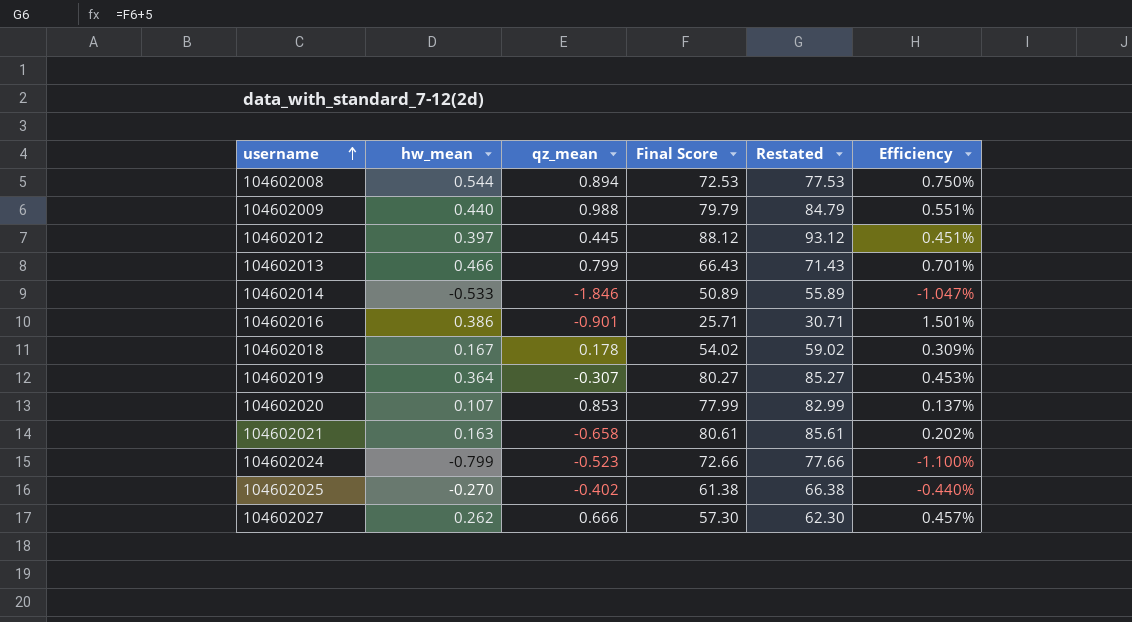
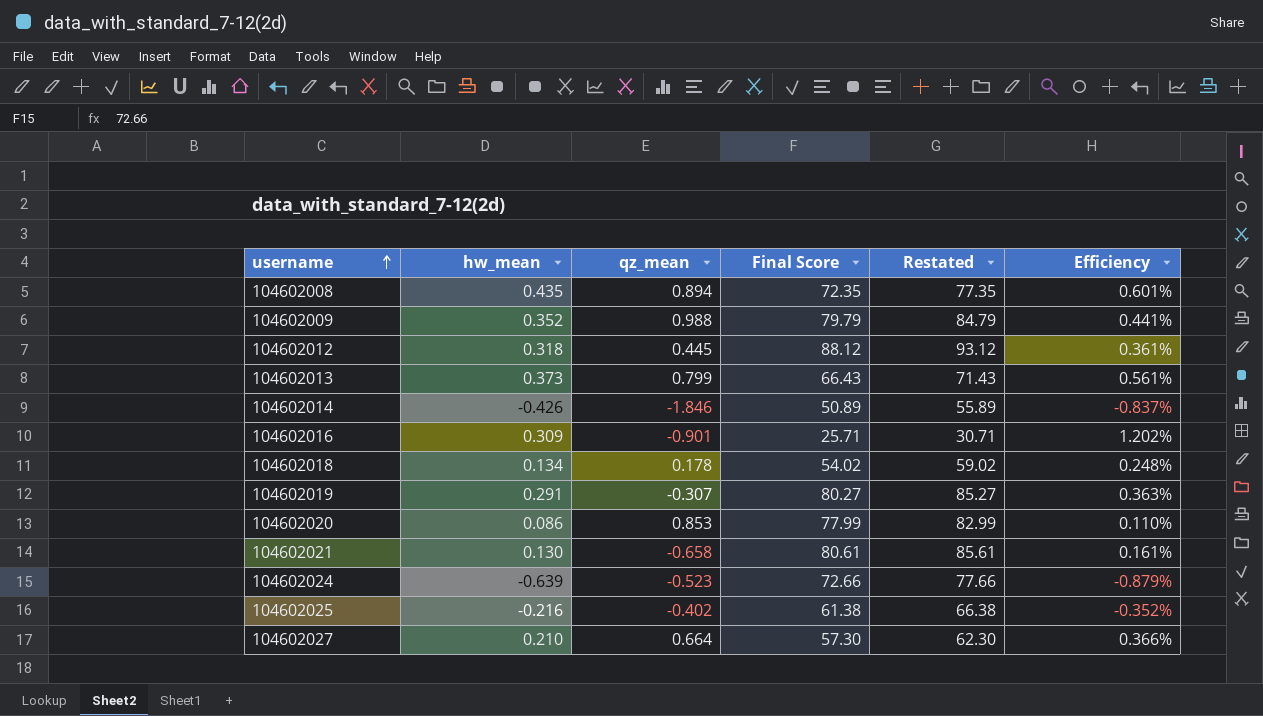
104602008 | hw_mean: 0.544 -> 0.435
104602008 | Final Score: 72.53 -> 72.35
104602008 | Restated: 77.53 -> 77.35
104602008 | Efficiency: 0.750% -> 0.601%
104602009 | hw_mean: 0.440 -> 0.352
104602009 | Efficiency: 0.551% -> 0.441%
104602012 | hw_mean: 0.397 -> 0.318
104602012 | Efficiency: 0.451% -> 0.361%
104602013 | hw_mean: 0.466 -> 0.373
104602013 | Efficiency: 0.701% -> 0.561%
104602014 | hw_mean: -0.533 -> -0.426
104602014 | Efficiency: -1.047% -> -0.837%
104602016 | hw_mean: 0.386 -> 0.309
104602016 | Efficiency: 1.501% -> 1.202%
104602018 | hw_mean: 0.167 -> 0.134
104602018 | Efficiency: 0.309% -> 0.248%
104602019 | hw_mean: 0.364 -> 0.291
104602019 | Efficiency: 0.453% -> 0.363%
104602020 | hw_mean: 0.107 -> 0.086
104602020 | Efficiency: 0.137% -> 0.110%
104602021 | hw_mean: 0.163 -> 0.130
104602021 | Efficiency: 0.202% -> 0.161%
104602024 | hw_mean: -0.799 -> -0.639
104602024 | Efficiency: -1.100% -> -0.879%
104602025 | hw_mean: -0.270 -> -0.216
104602025 | Efficiency: -0.440% -> -0.352%
104602027 | hw_mean: 0.262 -> 0.210
104602027 | qz_mean: 0.666 -> 0.664
104602027 | Efficiency: 0.457% -> 0.366%

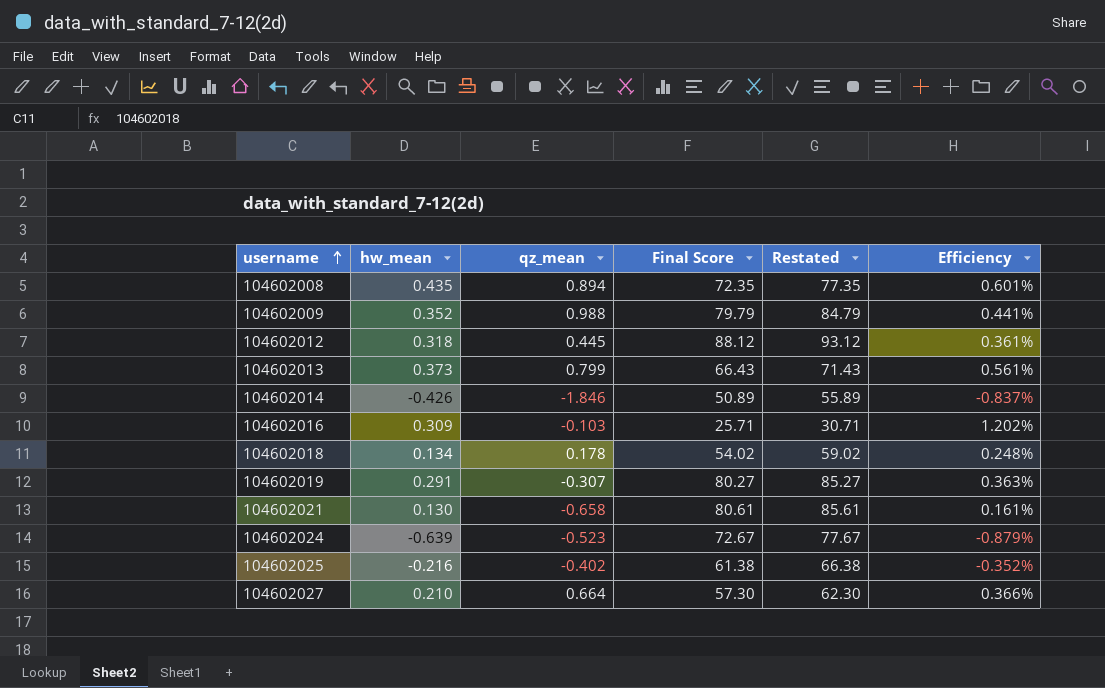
row 104602020: 0.086 | 0.853 | 77.99 | 82.99 | 0.110% -> none
104602016 | qz_mean: -0.901 -> -0.103
104602024 | Final Score: 72.66 -> 72.67
104602024 | Restated: 77.66 -> 77.67

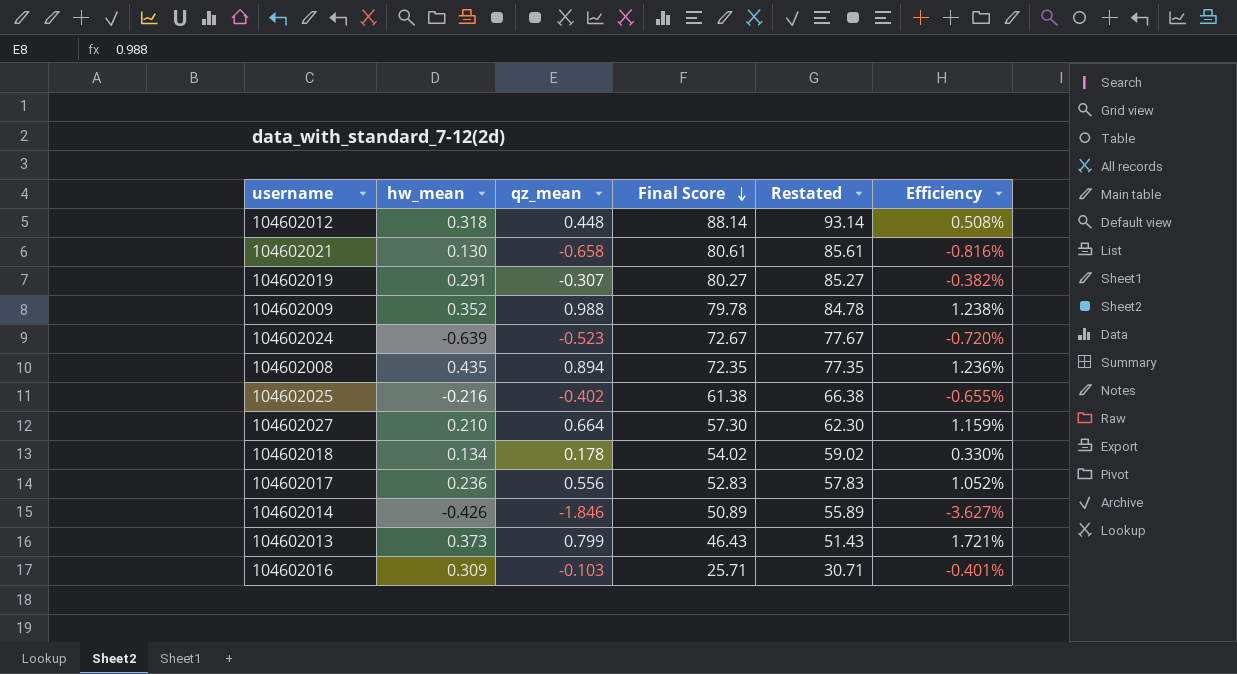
row order: username ascending -> Final Score descending
column Efficiency | formula: [hw_mean] / [Final Score] -> [qz_mean] / [Final Score]
104602012 | qz_mean: 0.445 -> 0.448
104602012 | Final Score: 88.12 -> 88.14
104602012 | Restated: 93.12 -> 93.14
104602009 | Final Score: 79.79 -> 79.78
104602009 | Restated: 84.79 -> 84.78
row 104602017: none -> 0.236 | 0.556 | 52.83 | 57.83 | 1.052%
104602013 | Final Score: 66.43 -> 46.43
104602013 | Restated: 71.43 -> 51.43

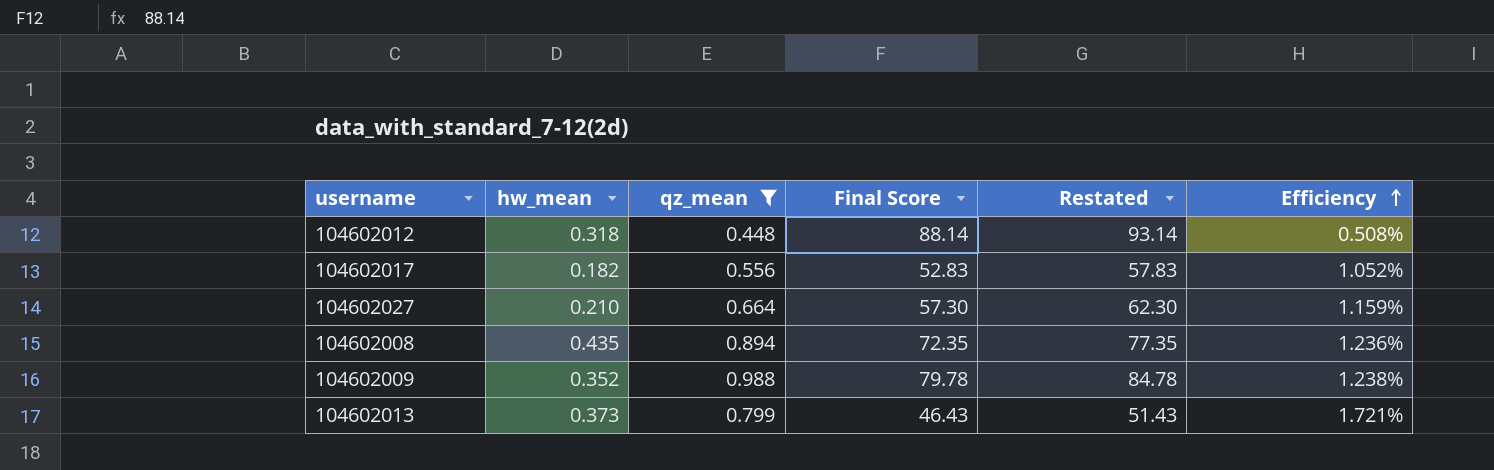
filter: none -> qz_mean >= 0.448
row order: Final Score descending -> Efficiency ascending
104602017 | hw_mean: 0.236 -> 0.182

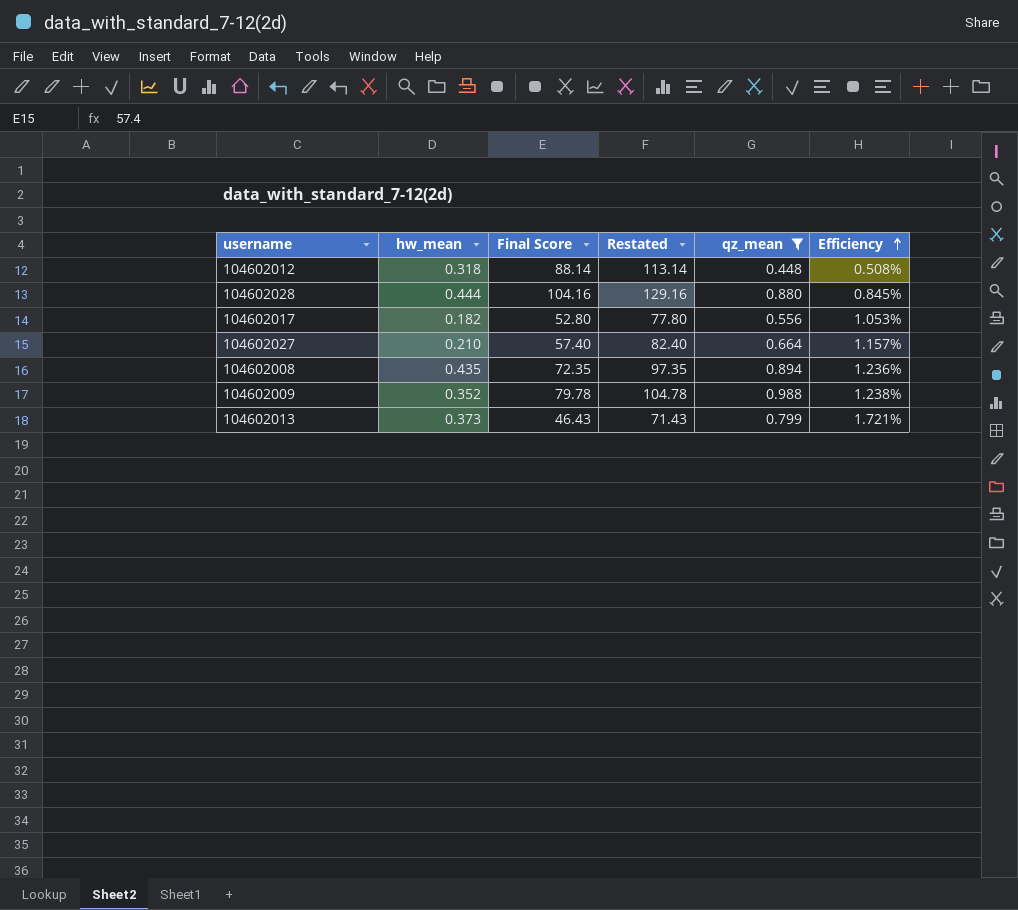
column Restated | formula: [Final Score] + 5 -> [Final Score] + 25
column qz_mean | position: 3 -> 5
row 104602028: none -> 0.444 | 104.16 | 129.16 | 0.880 | 0.845%
104602017 | Final Score: 52.83 -> 52.80
104602017 | Efficiency: 1.052% -> 1.053%
104602027 | Final Score: 57.30 -> 57.40
104602027 | Efficiency: 1.159% -> 1.157%

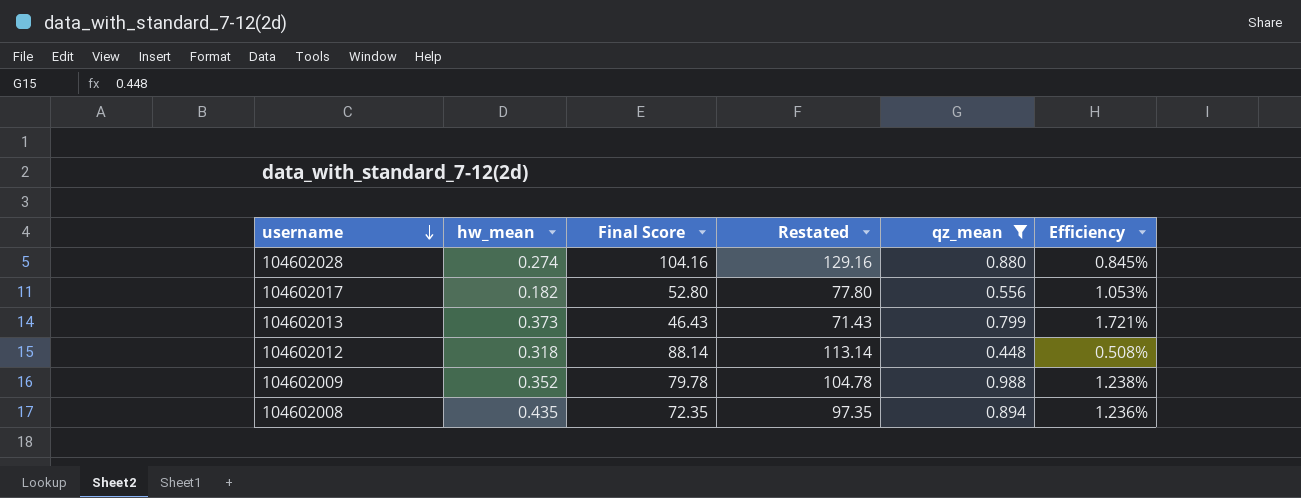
row order: Efficiency ascending -> username descending
row 104602027: 0.210 | 57.40 | 82.40 | 0.664 | 1.157% -> none
104602028 | hw_mean: 0.444 -> 0.274

